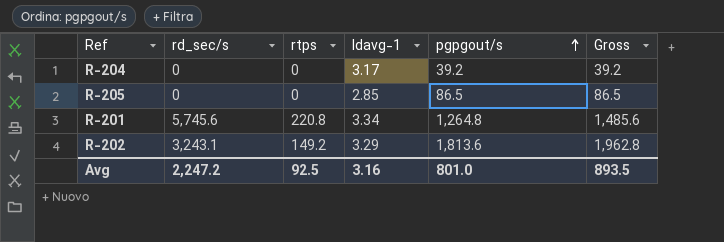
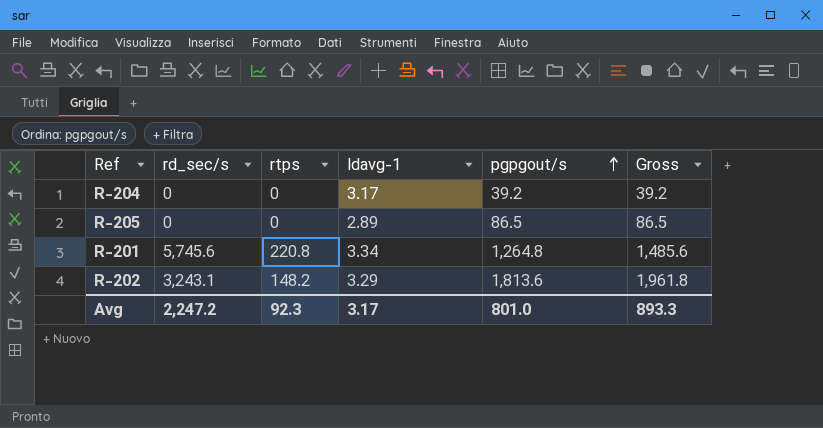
R-205 | ldavg-1: 2.85 -> 2.89
R-202 | rtps: 149.2 -> 148.2
R-202 | Gross: 1,962.8 -> 1,961.8
Avg | rtps: 92.5 -> 92.3
Avg | ldavg-1: 3.16 -> 3.17
Avg | Gross: 893.5 -> 893.3

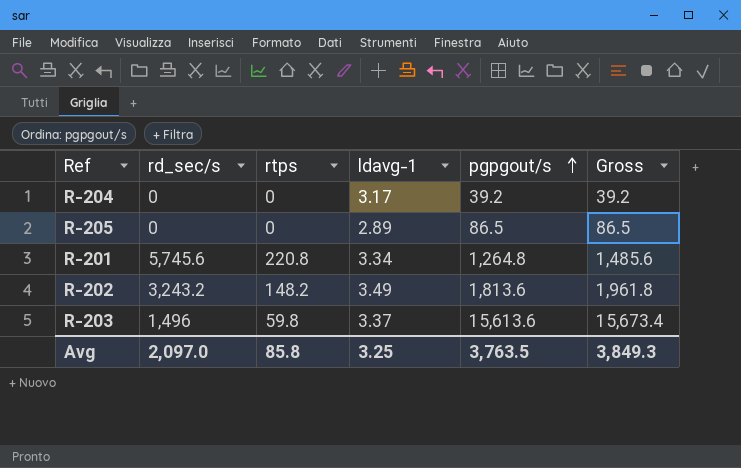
R-202 | rd_sec/s: 3,243.1 -> 3,243.2
R-202 | ldavg-1: 3.29 -> 3.49
row R-203: none -> 1,496 | 59.8 | 3.37 | 15,613.6 | 15,673.4
Avg | rd_sec/s: 2,247.2 -> 2,097.0
Avg | rtps: 92.3 -> 85.8
Avg | ldavg-1: 3.17 -> 3.25
Avg | pgpgout/s: 801.0 -> 3,763.5
Avg | Gross: 893.3 -> 3,849.3

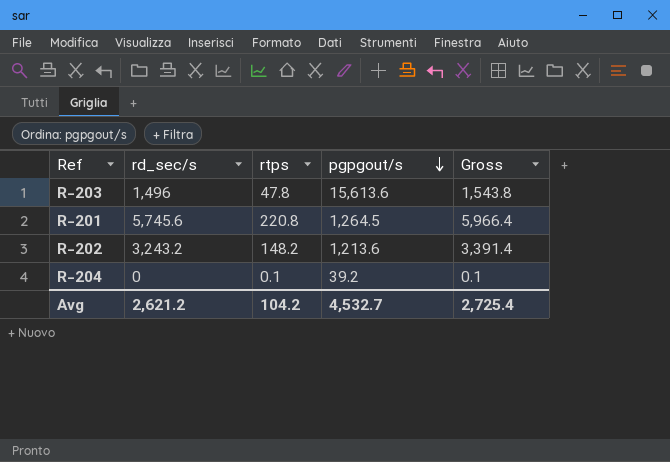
row order: pgpgout/s ascending -> pgpgout/s descending
column ldavg-1 | position: 4 -> none
column Gross | formula: [rtps] + [pgpgout/s] -> [rd_sec/s] + [rtps]
row R-205: 0 | 0 | 2.89 | 86.5 | 86.5 -> none
R-203 | rtps: 59.8 -> 47.8
R-201 | pgpgout/s: 1,264.8 -> 1,264.5
R-202 | pgpgout/s: 1,813.6 -> 1,213.6
R-204 | rtps: 0 -> 0.1
Avg | rd_sec/s: 2,097.0 -> 2,621.2
Avg | rtps: 85.8 -> 104.2
Avg | pgpgout/s: 3,763.5 -> 4,532.7
Avg | Gross: 3,849.3 -> 2,725.4

